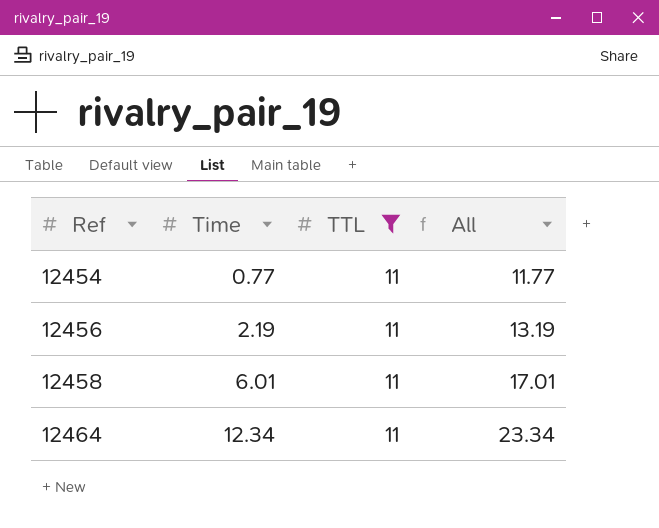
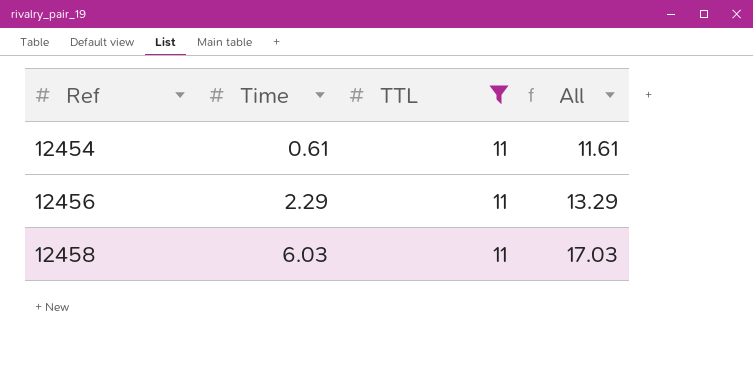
row 12464: 12.34 | 11 | 23.34 -> none
12454 | Time: 0.77 -> 0.61
12454 | All: 11.77 -> 11.61
12456 | Time: 2.19 -> 2.29
12456 | All: 13.19 -> 13.29
12458 | Time: 6.01 -> 6.03
12458 | All: 17.01 -> 17.03

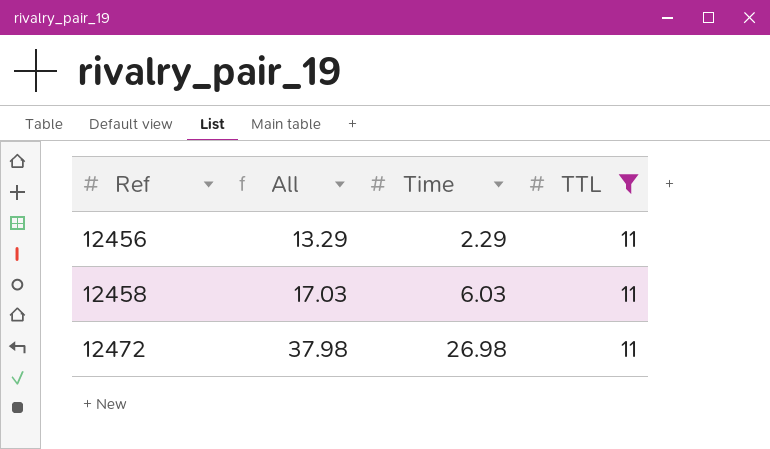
column All | position: 4 -> 2
row 12454: 0.61 | 11 | 11.61 -> none
row 12472: none -> 37.98 | 26.98 | 11

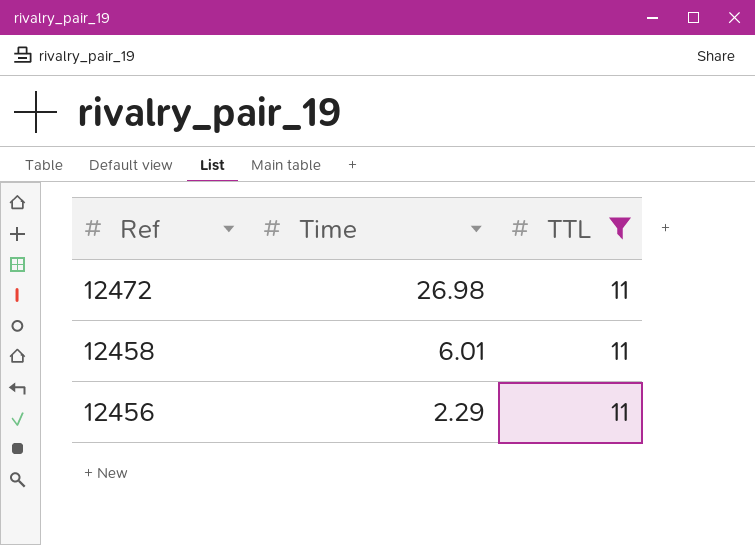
row order: Ref ascending -> Ref descending
column All | formula: [Time] + [TTL] -> none
12458 | Time: 6.03 -> 6.01

